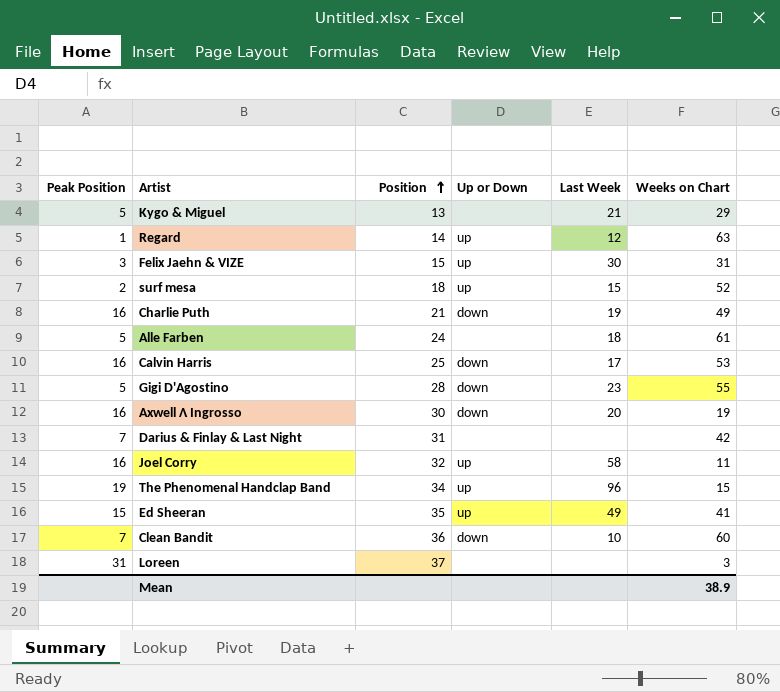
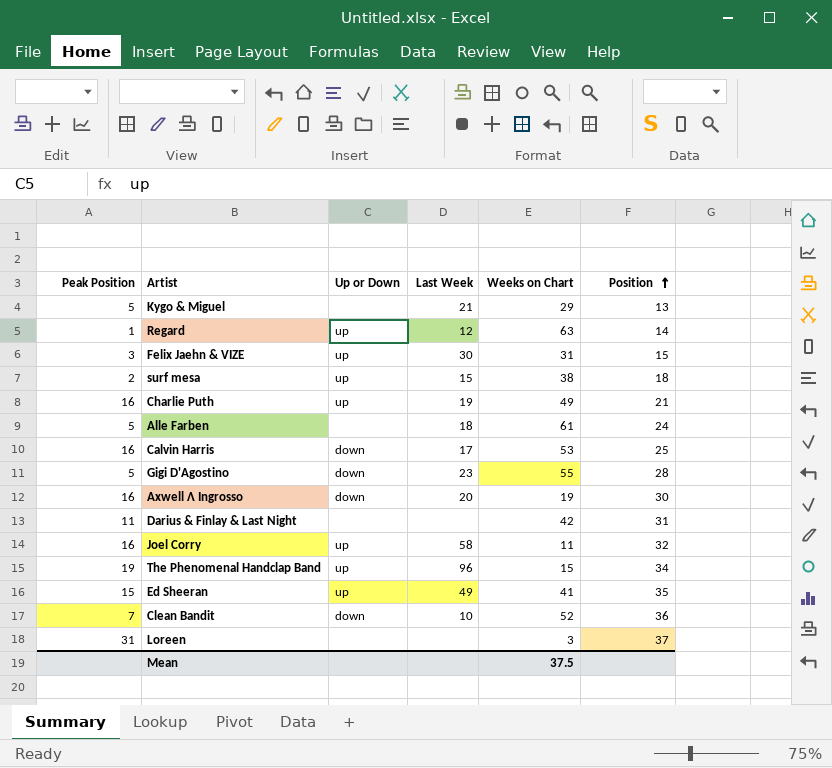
column Position | position: 3 -> 6
surf mesa | Weeks on Chart: 52 -> 38
Charlie Puth | Up or Down: down -> up
Darius & Finlay & Last Night | Peak Position: 7 -> 11
Clean Bandit | Weeks on Chart: 60 -> 52
Mean | Weeks on Chart: 38.9 -> 37.5

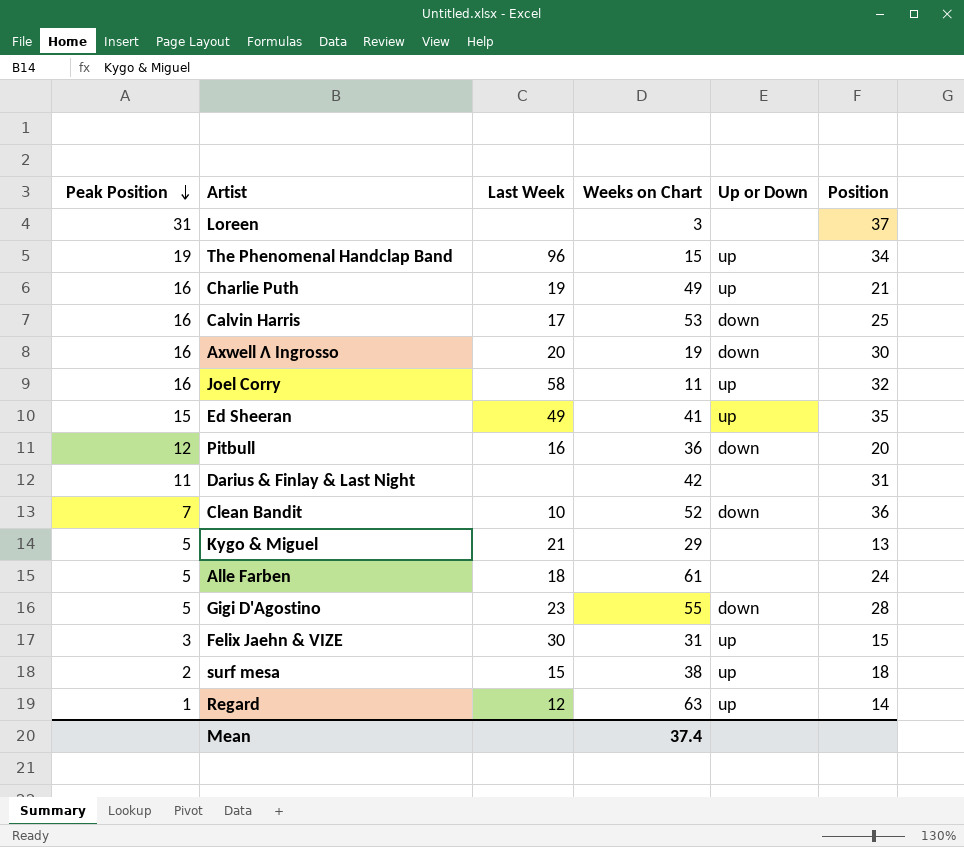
row order: Position ascending -> Peak Position descending
column Up or Down | position: 3 -> 5
row Pitbull: none -> 12 | 16 | 36 | down | 20
Mean | Weeks on Chart: 37.5 -> 37.4

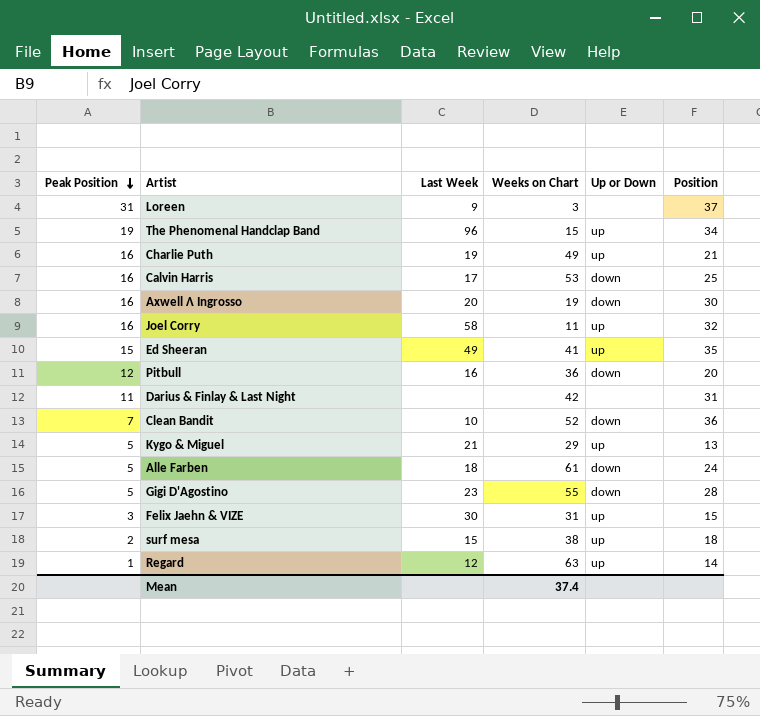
Loreen | Last Week: none -> 9
Kygo & Miguel | Up or Down: none -> up
Alle Farben | Up or Down: none -> down

